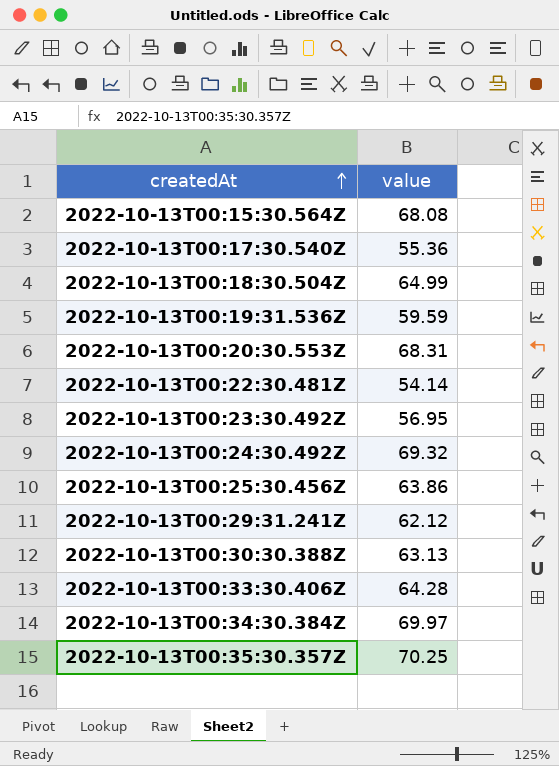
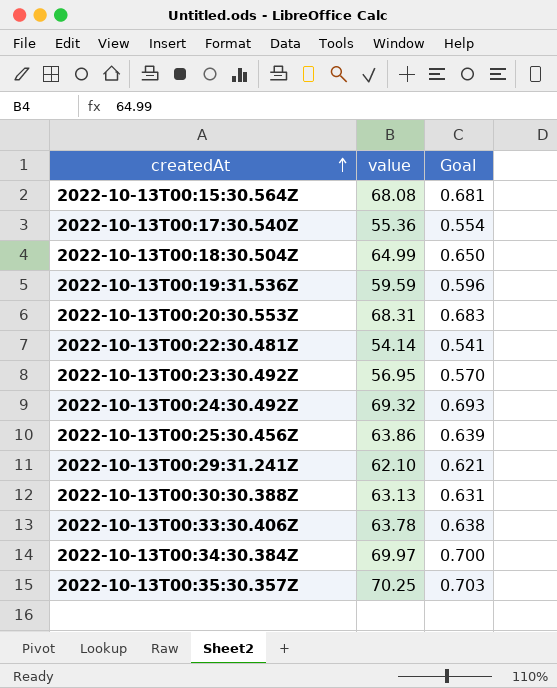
column Goal | formula: none -> [value] * 0.01
2022-10-13T00:29:31.241Z | value: 62.12 -> 62.10
2022-10-13T00:33:30.406Z | value: 64.28 -> 63.78

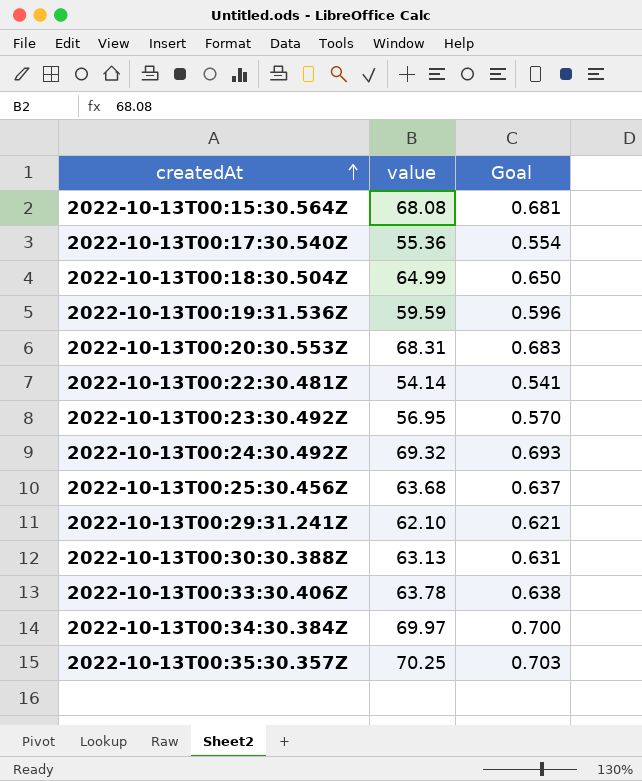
2022-10-13T00:25:30.456Z | value: 63.86 -> 63.68
2022-10-13T00:25:30.456Z | Goal: 0.639 -> 0.637

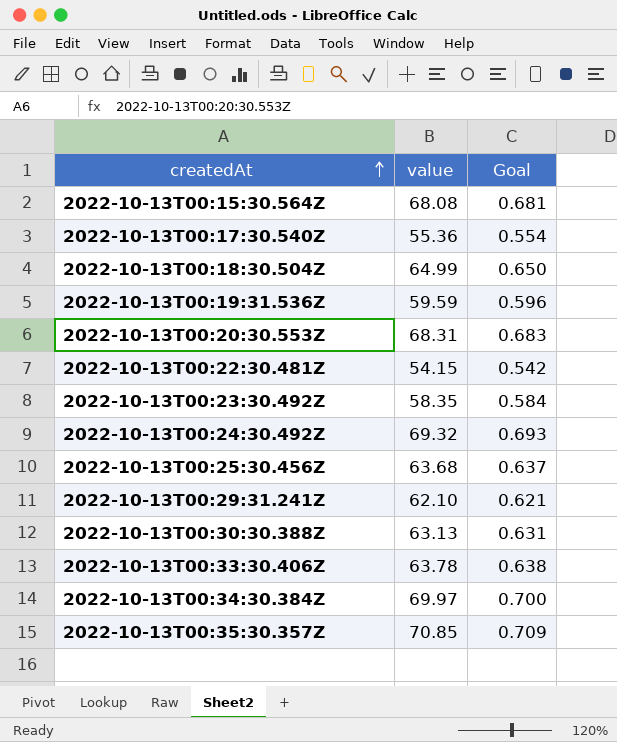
2022-10-13T00:22:30.481Z | value: 54.14 -> 54.15
2022-10-13T00:22:30.481Z | Goal: 0.541 -> 0.542
2022-10-13T00:23:30.492Z | value: 56.95 -> 58.35
2022-10-13T00:23:30.492Z | Goal: 0.570 -> 0.584
2022-10-13T00:35:30.357Z | value: 70.25 -> 70.85
2022-10-13T00:35:30.357Z | Goal: 0.703 -> 0.709

